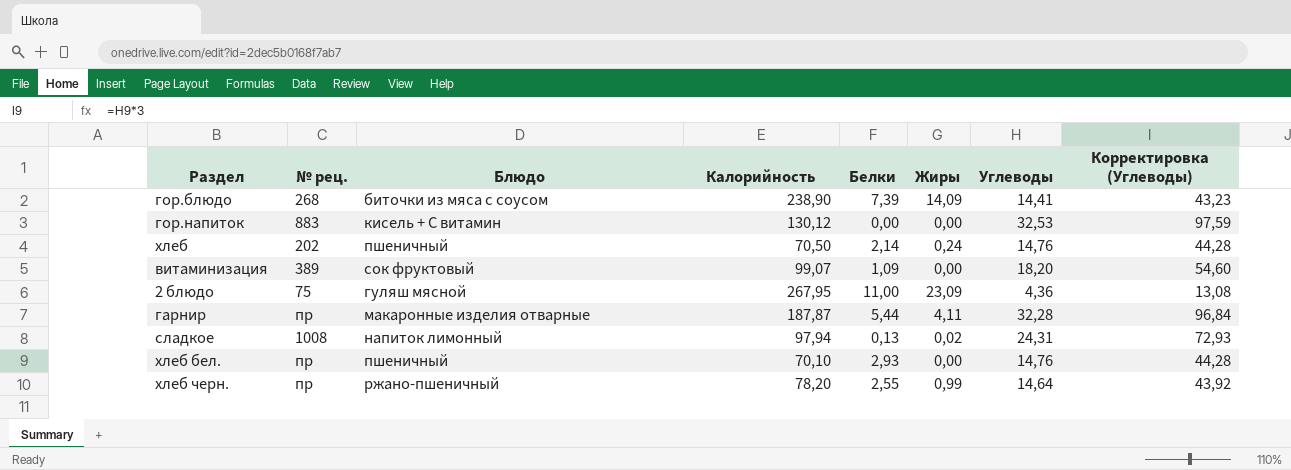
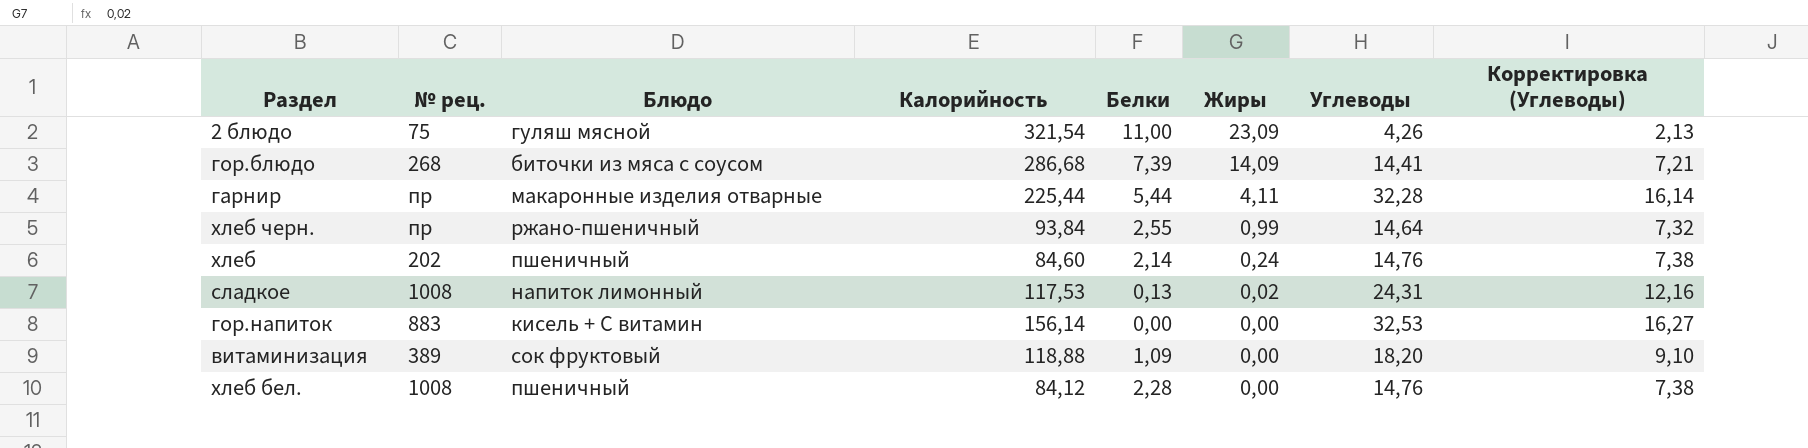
row order: none -> Жиры descending
column Корректировка (Углеводы) | formula: [Углеводы] * 3 -> [Углеводы] * 0,5
2 блюдо | Калорийность: 267,95 -> 321,54
2 блюдо | Углеводы: 4,36 -> 4,26
гор.блюдо | Калорийность: 238,90 -> 286,68
гарнир | Калорийность: 187,87 -> 225,44
хлеб черн. | Калорийность: 78,20 -> 93,84
хлеб | Калорийность: 70,50 -> 84,60
сладкое | Калорийность: 97,94 -> 117,53
гор.напиток | Калорийность: 130,12 -> 156,14
витаминизация | Калорийность: 99,07 -> 118,88
хлеб бел. | № рец.: пр -> 1008
хлеб бел. | Калорийность: 70,10 -> 84,12
хлеб бел. | Белки: 2,93 -> 2,28

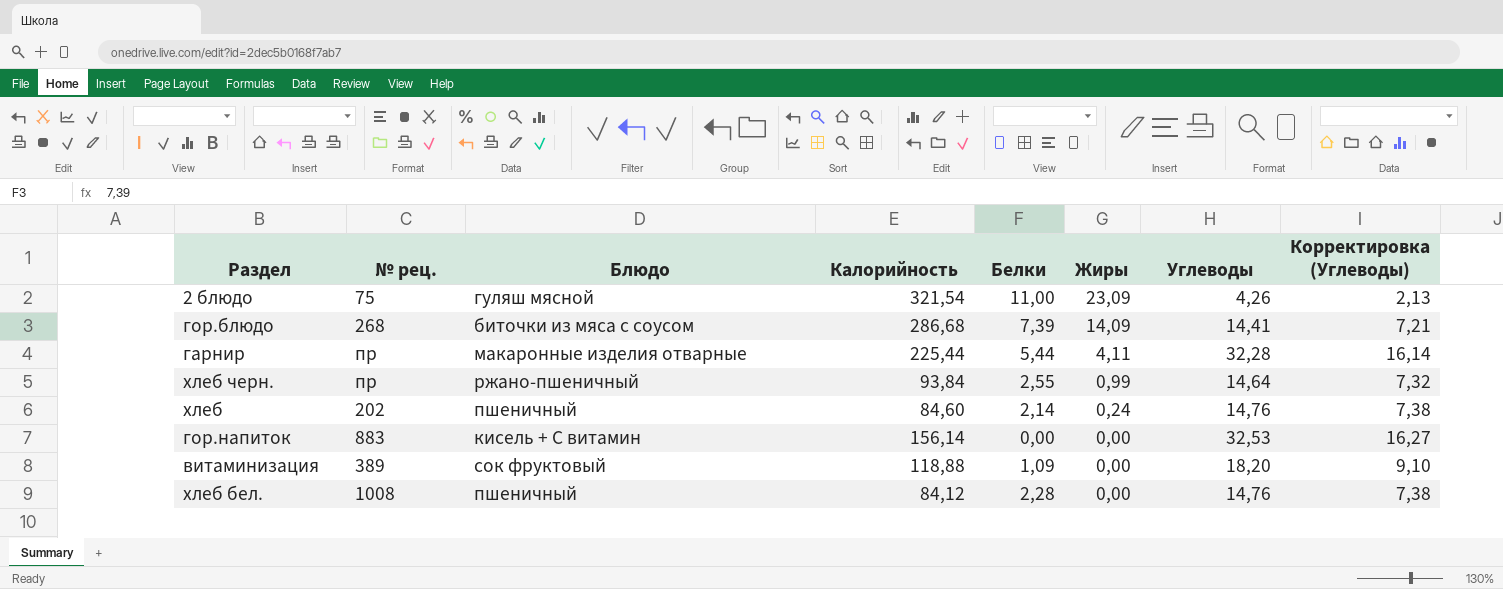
row сладкое: 1008 | напиток лимонный | 117,53 | 0,13 | 0,02 | 24,31 | 12,16 -> none

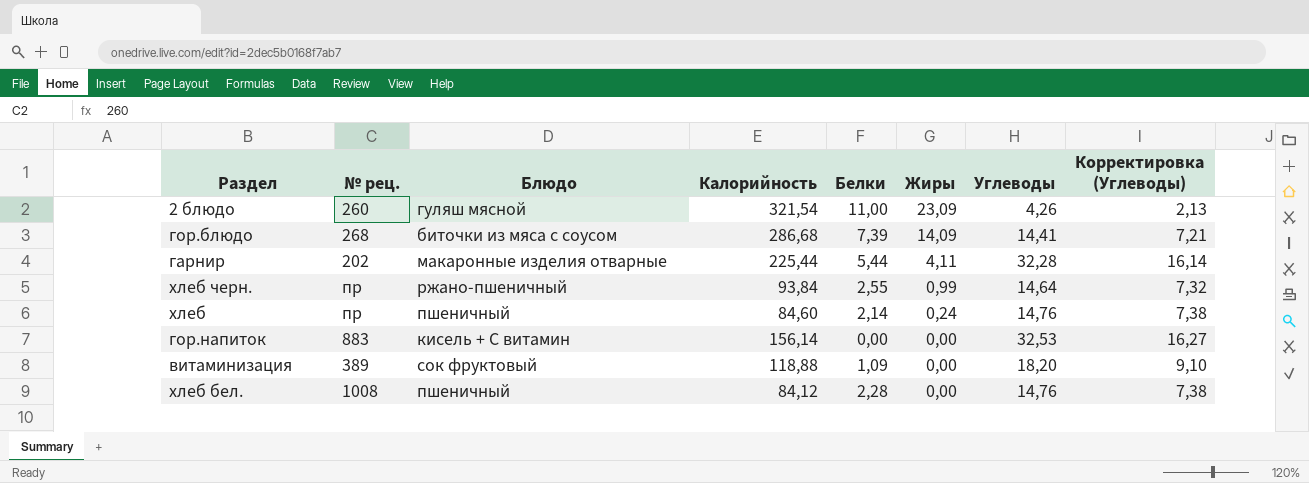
2 блюдо | № рец.: 75 -> 260
гарнир | № рец.: пр -> 202
хлеб | № рец.: 202 -> пр

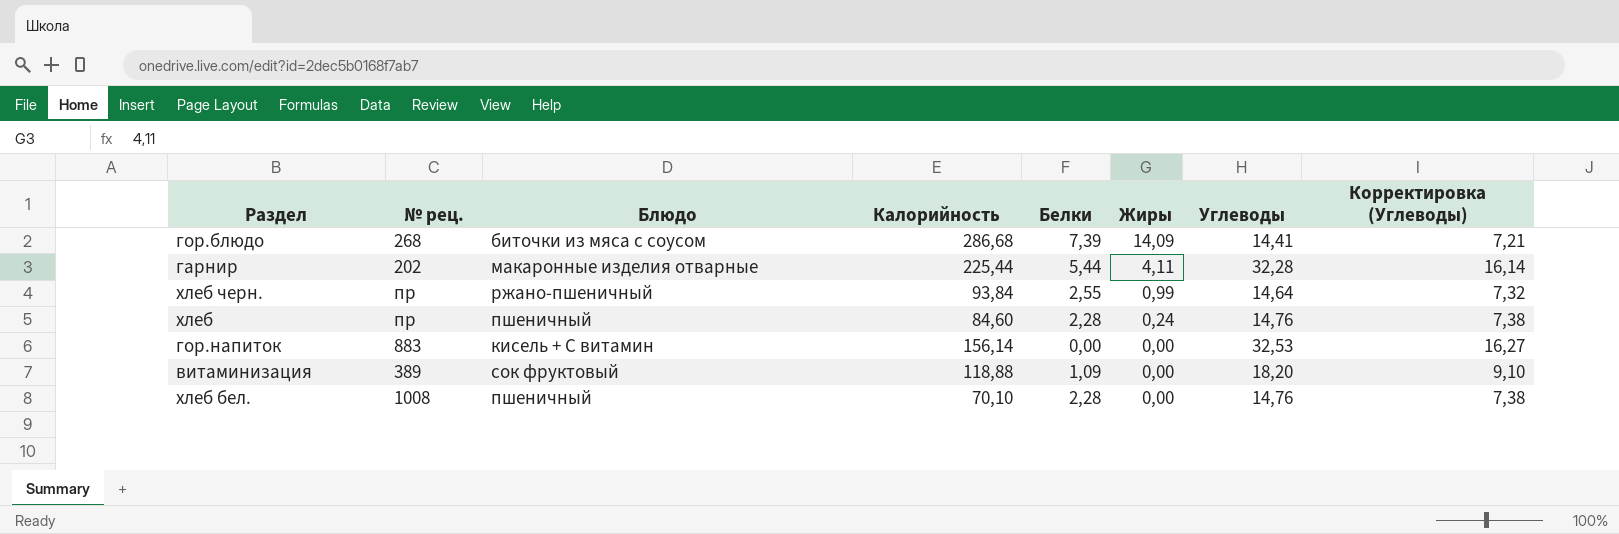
row 2 блюдо: 260 | гуляш мясной | 321,54 | 11,00 | 23,09 | 4,26 | 2,13 -> none
хлеб | Белки: 2,14 -> 2,28
хлеб бел. | Калорийность: 84,12 -> 70,10

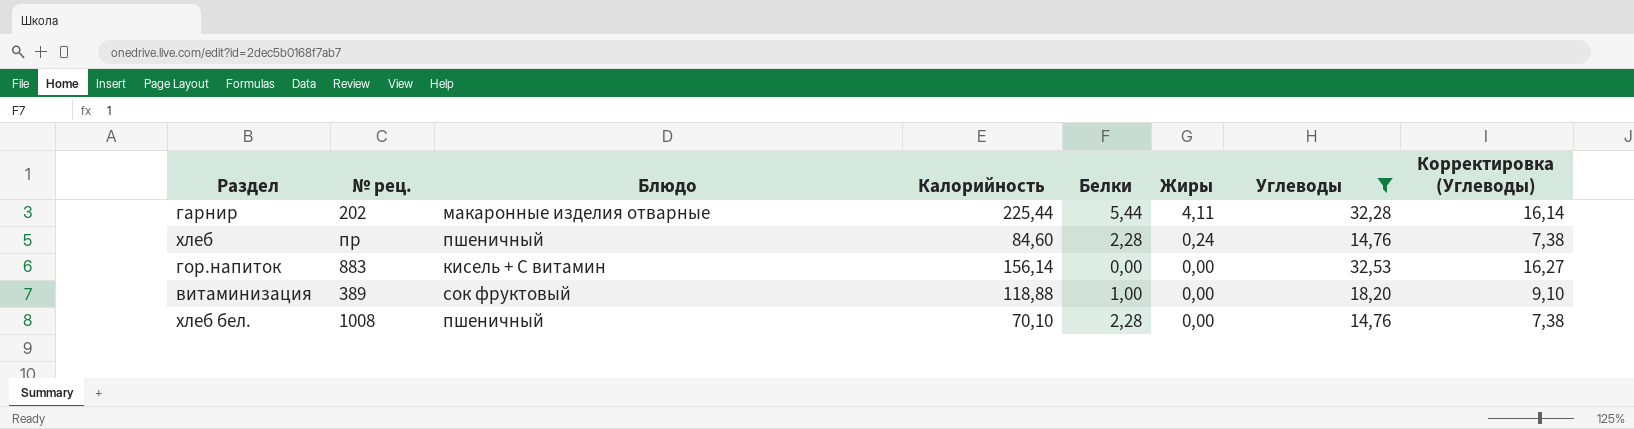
filter: none -> Углеводы >= 14,76
витаминизация | Белки: 1,09 -> 1,00

